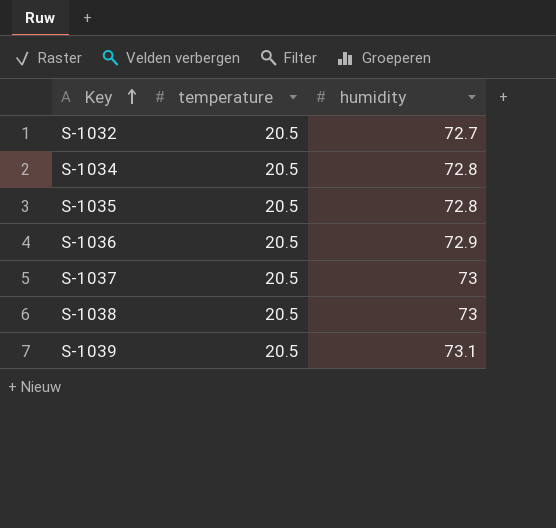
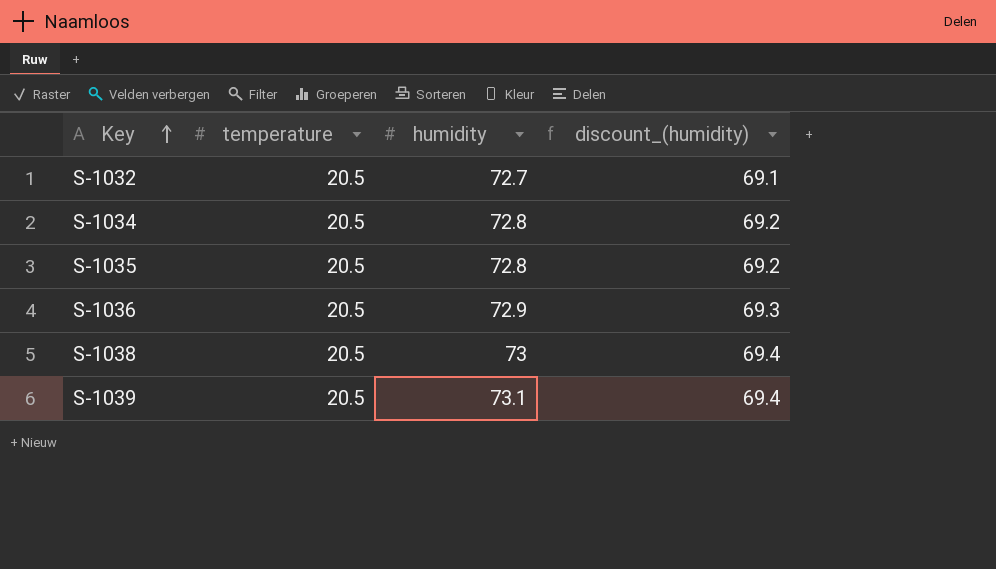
column discount_(humidity) | formula: none -> [humidity] * 0.95
row S-1037: 20.5 | 73 -> none

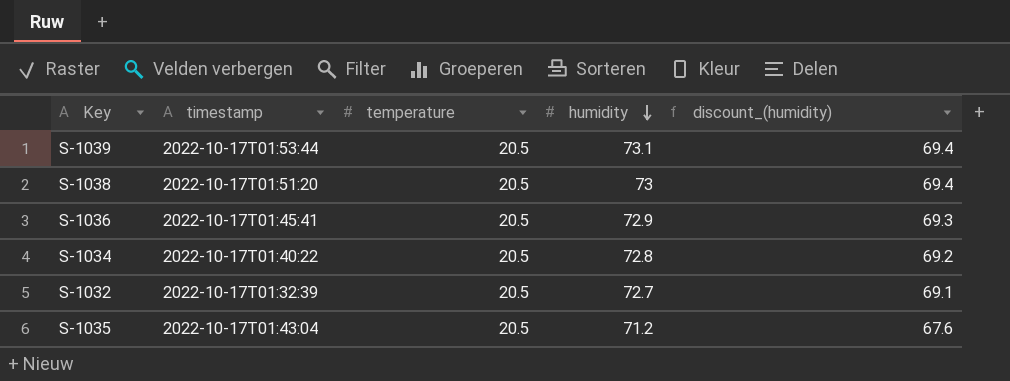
row order: Key ascending -> humidity descending
column timestamp | position: none -> 2
S-1035 | humidity: 72.8 -> 71.2
S-1035 | discount_(humidity): 69.2 -> 67.6

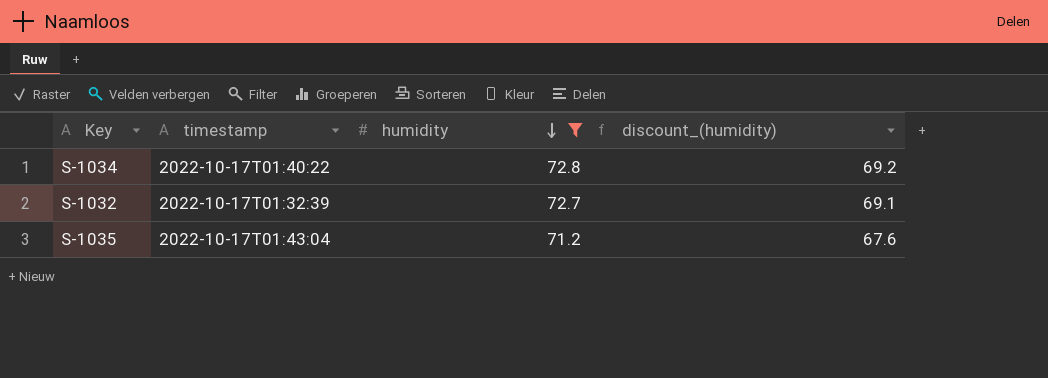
filter: none -> humidity <= 72.8
column temperature | position: 3 -> none

